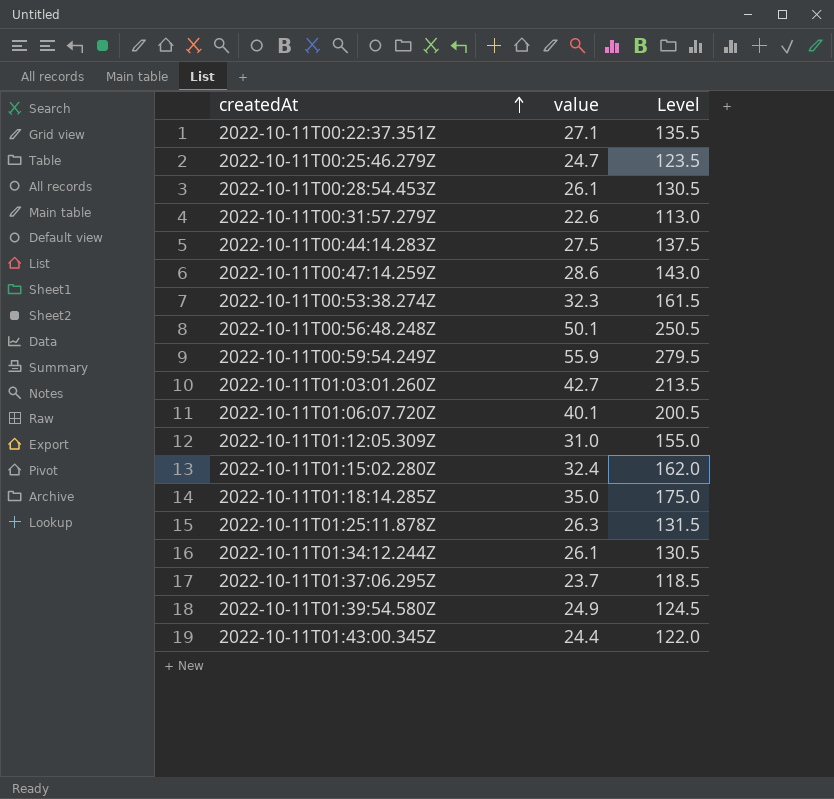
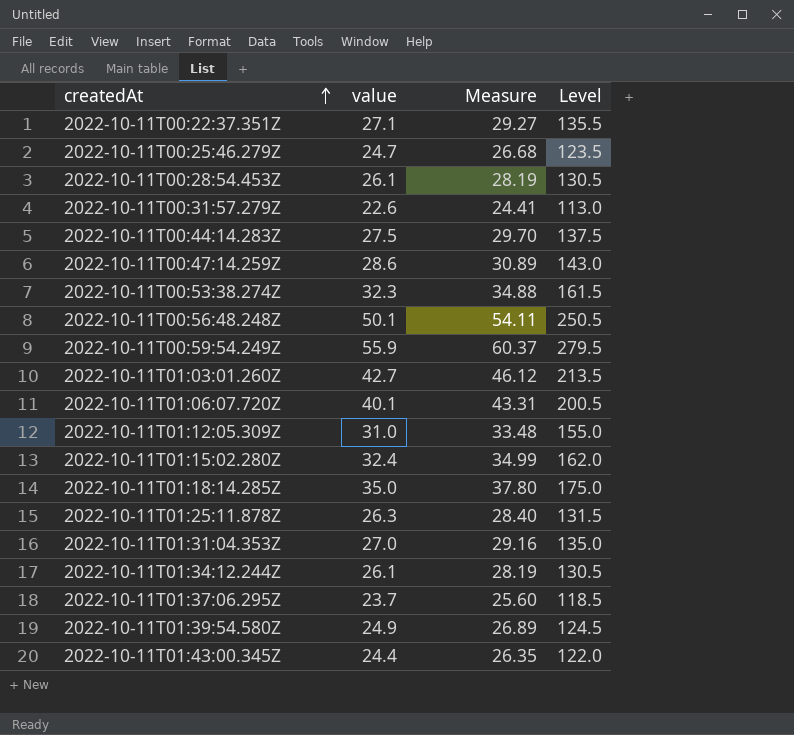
column Measure | formula: none -> [value] * 1.08
row 2022-10-11T01:31:04.353Z: none -> 27.0 | 29.16 | 135.0

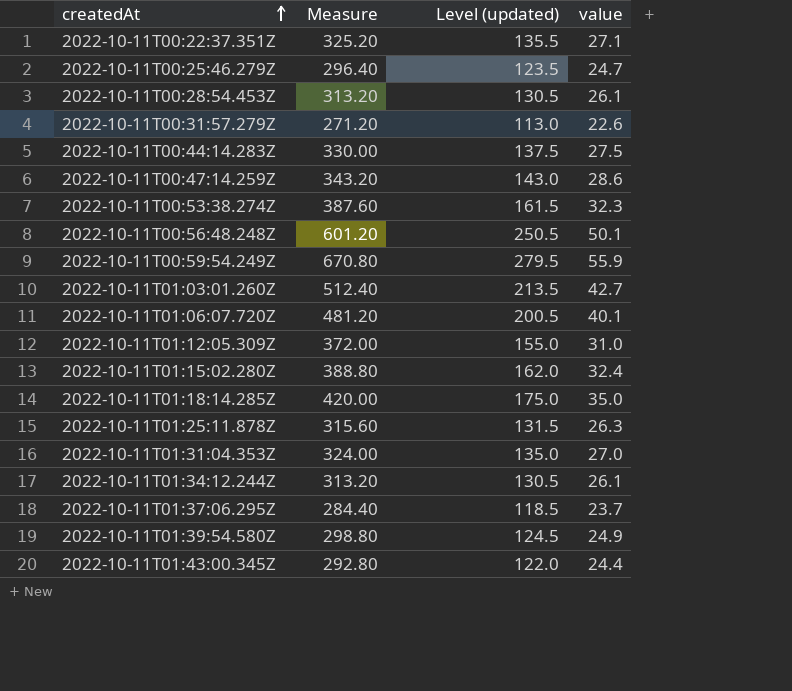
column Measure | formula: [value] * 1.08 -> [value] * 12
column name: Level -> Level (updated)
column value | position: 2 -> 4

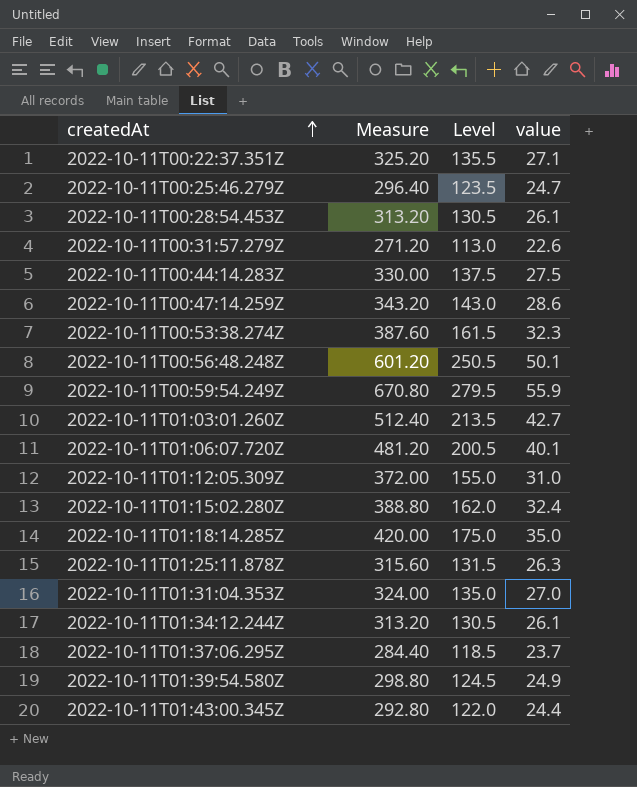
column name: Level (updated) -> Level

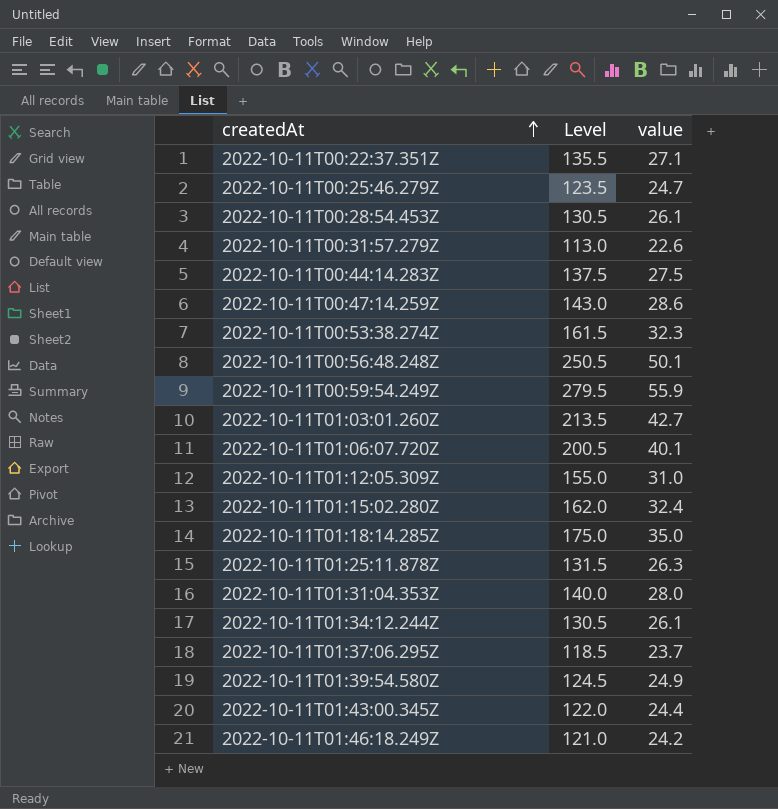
column Measure | formula: [value] * 12 -> none
2022-10-11T01:31:04.353Z | Level: 135.0 -> 140.0
2022-10-11T01:31:04.353Z | value: 27.0 -> 28.0
row 2022-10-11T01:46:18.249Z: none -> 121.0 | 24.2

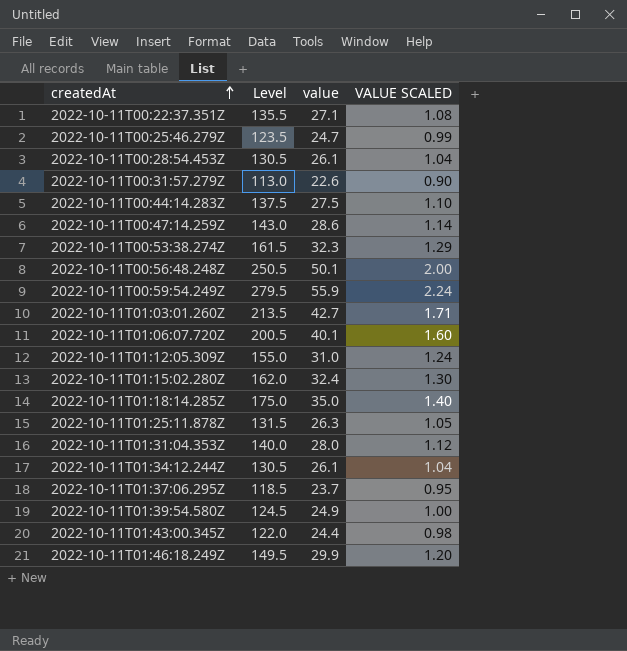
column VALUE SCALED | formula: none -> [value] * 0.04
2022-10-11T01:46:18.249Z | Level: 121.0 -> 149.5
2022-10-11T01:46:18.249Z | value: 24.2 -> 29.9

